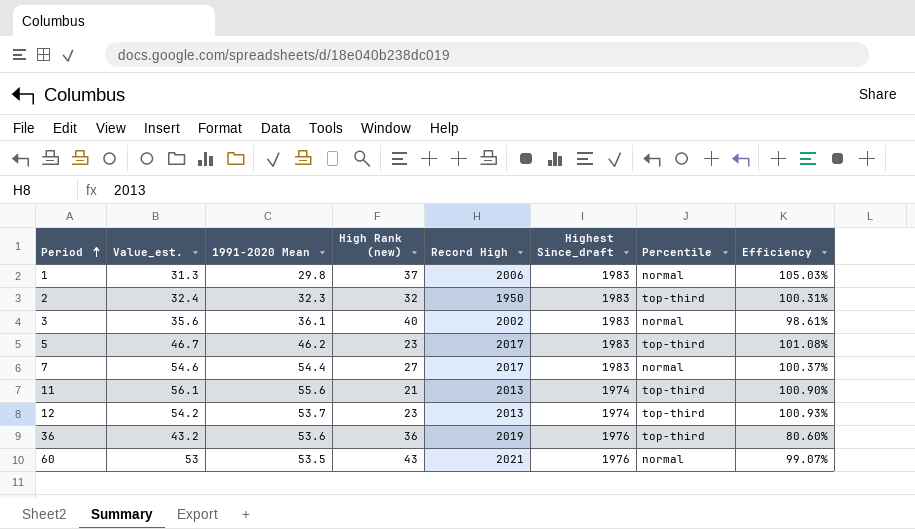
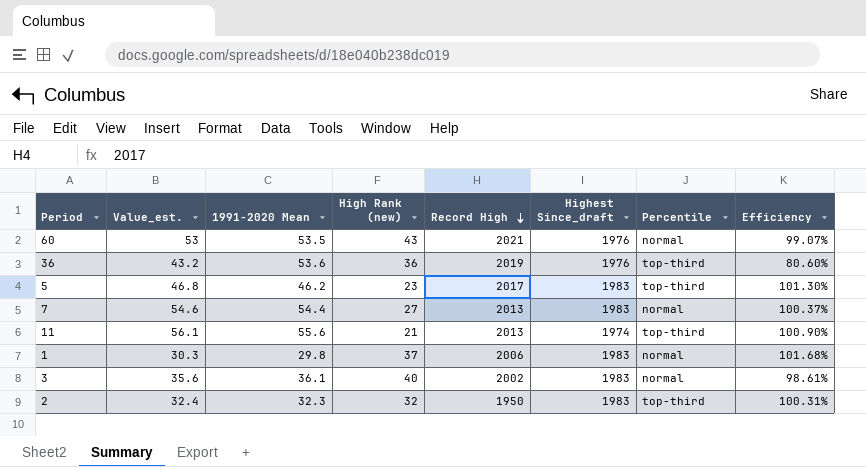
row order: Period ascending -> Record High descending
row 12: 54.2 | 53.7 | 23 | 2013 | 1974 | top-third | 100.93% -> none
5 | Value_est.: 46.7 -> 46.8
5 | Efficiency: 101.08% -> 101.30%
7 | Record High: 2017 -> 2013
1 | Value_est.: 31.3 -> 30.3
1 | Efficiency: 105.03% -> 101.68%

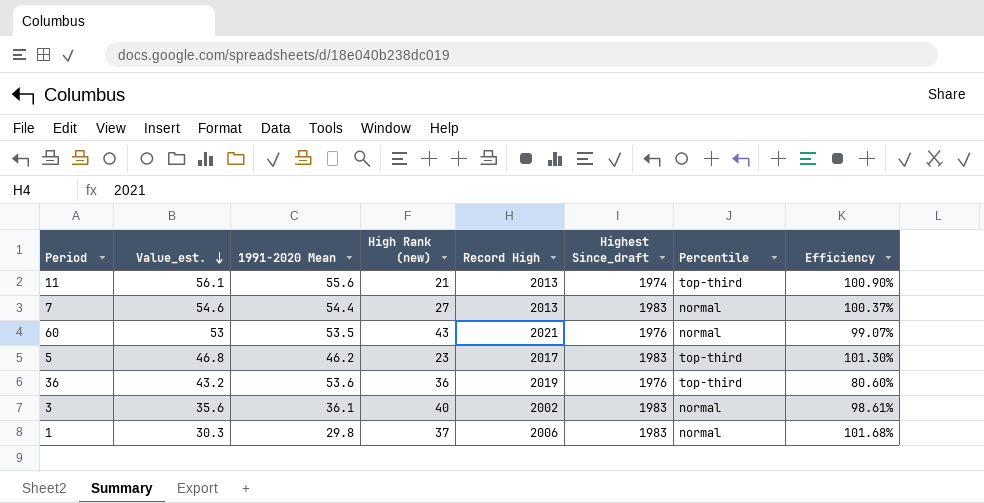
row order: Record High descending -> Value_est. descending
row 2: 32.4 | 32.3 | 32 | 1950 | 1983 | top-third | 100.31% -> none

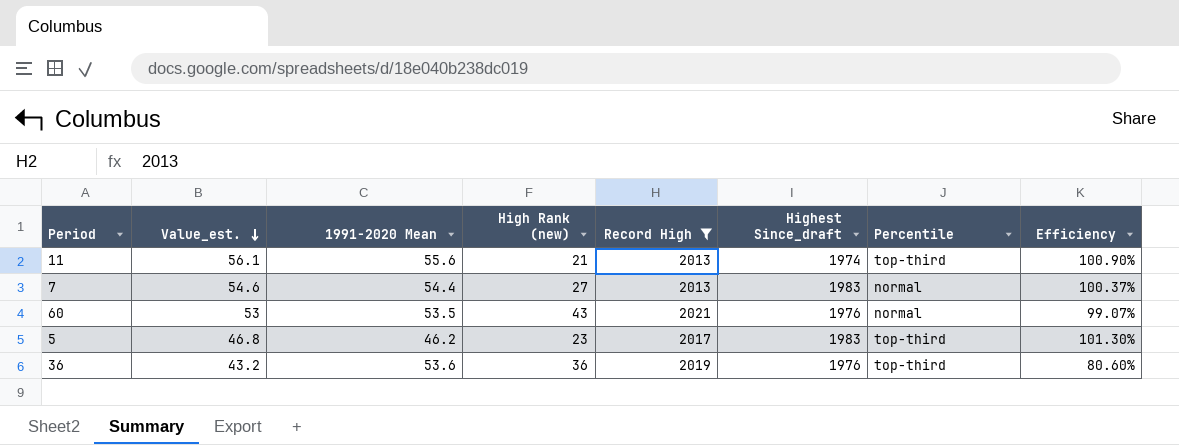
filter: none -> Record High >= 2013

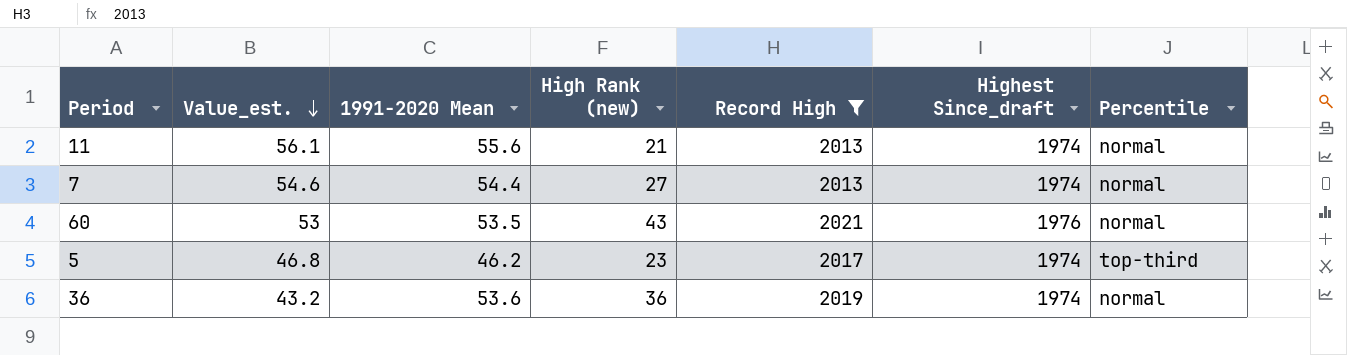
column Efficiency | formula: [Value_est.] / [1991-2020 Mean] -> none
11 | Percentile: top-third -> normal
7 | Highest Since_draft: 1983 -> 1974
5 | Highest Since_draft: 1983 -> 1974
36 | Highest Since_draft: 1976 -> 1974
36 | Percentile: top-third -> normal

